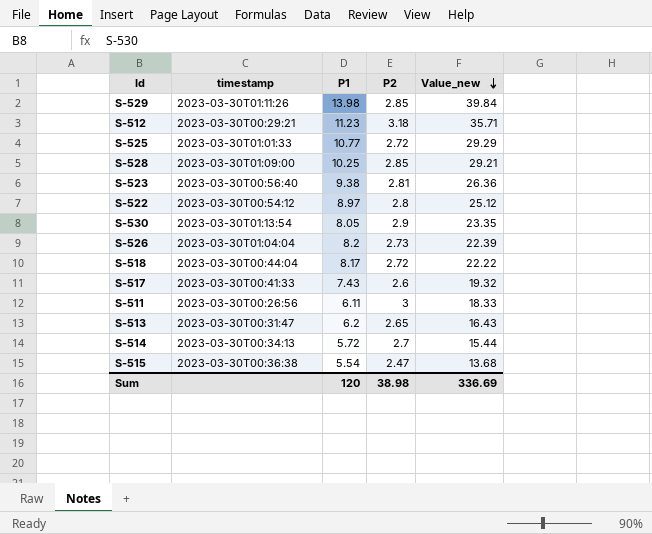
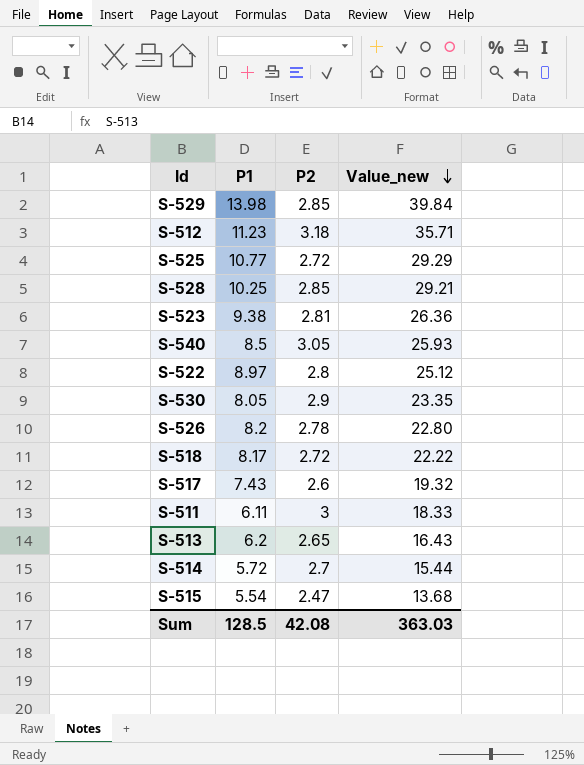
column timestamp | position: 2 -> none
row S-540: none -> 8.5 | 3.05 | 25.93
S-526 | P2: 2.73 -> 2.78
S-526 | Value_new: 22.39 -> 22.80
Sum | P1: 120 -> 128.5
Sum | P2: 38.98 -> 42.08
Sum | Value_new: 336.69 -> 363.03

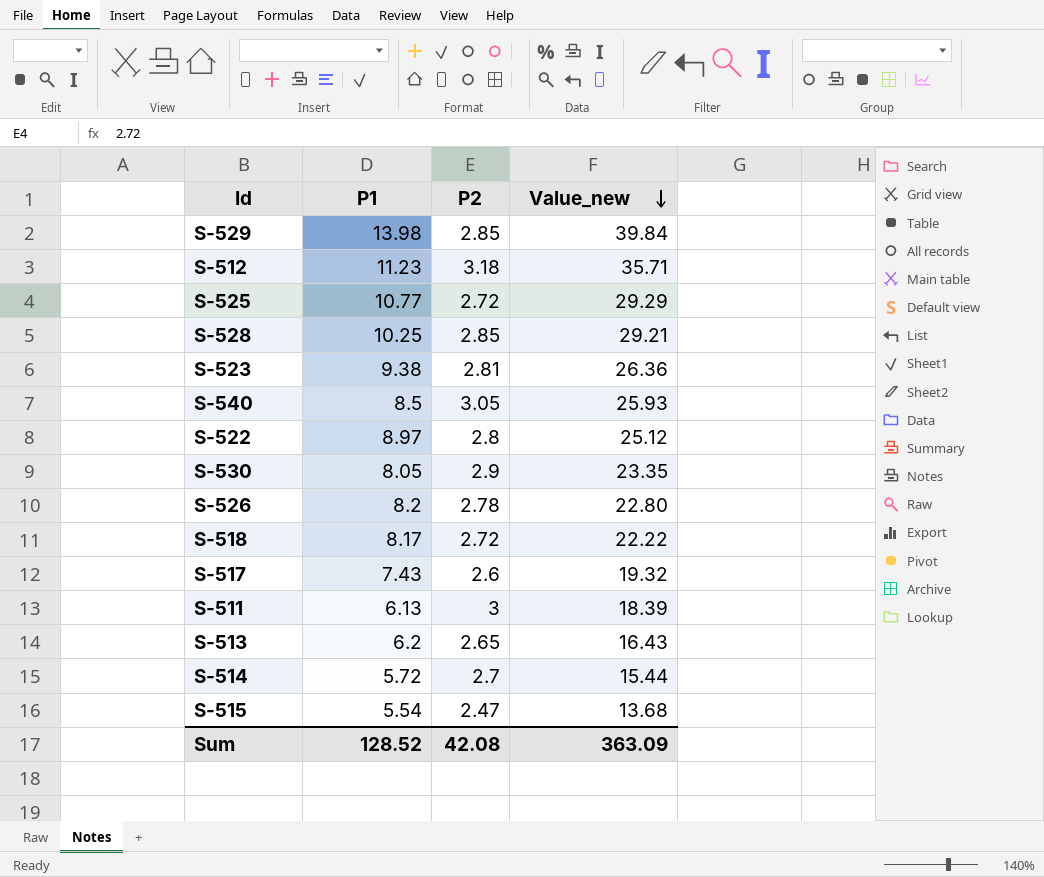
S-511 | P1: 6.11 -> 6.13
S-511 | Value_new: 18.33 -> 18.39
Sum | P1: 128.5 -> 128.52
Sum | Value_new: 363.03 -> 363.09

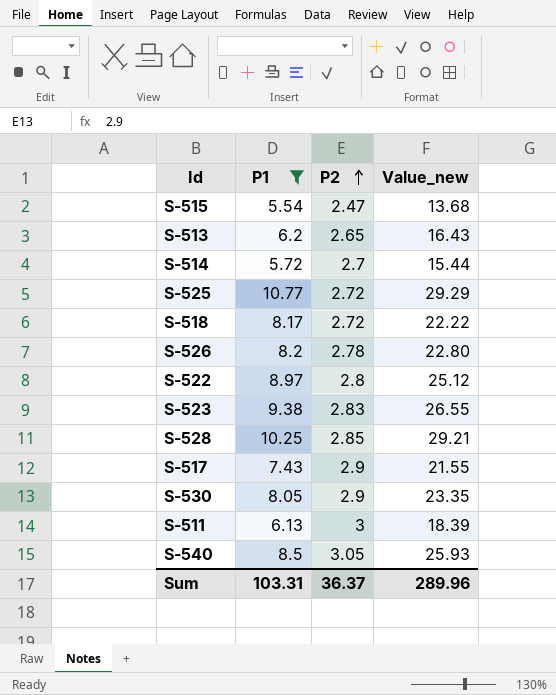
filter: none -> P1 <= 10.77
row order: Value_new descending -> P2 ascending
S-523 | P2: 2.81 -> 2.83
S-523 | Value_new: 26.36 -> 26.55
S-517 | P2: 2.6 -> 2.9
S-517 | Value_new: 19.32 -> 21.55
Sum | P1: 128.52 -> 103.31
Sum | P2: 42.08 -> 36.37
Sum | Value_new: 363.09 -> 289.96

